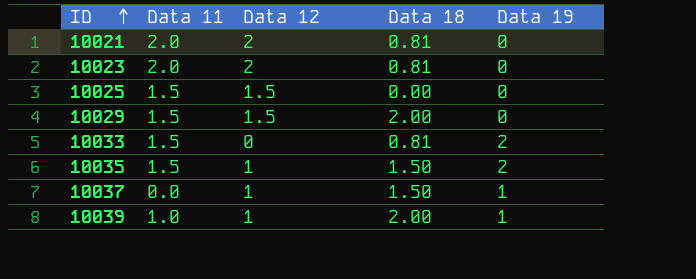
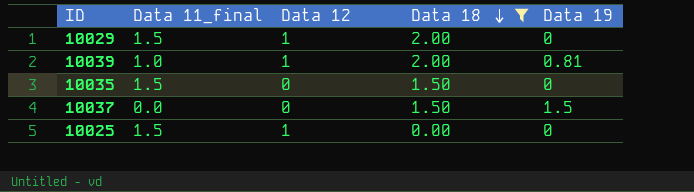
filter: none -> Data 18 != 0.81
row order: ID ascending -> Data 18 descending
column name: Data 11 -> Data 11_final
10029 | Data 12: 1.5 -> 1
10039 | Data 19: 1 -> 0.81
10035 | Data 12: 1 -> 0
10035 | Data 19: 2 -> 0
10037 | Data 12: 1 -> 0
10037 | Data 19: 1 -> 1.5
10025 | Data 12: 1.5 -> 1

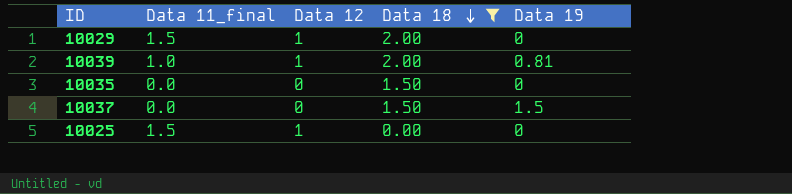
10035 | Data 11_final: 1.5 -> 0.0

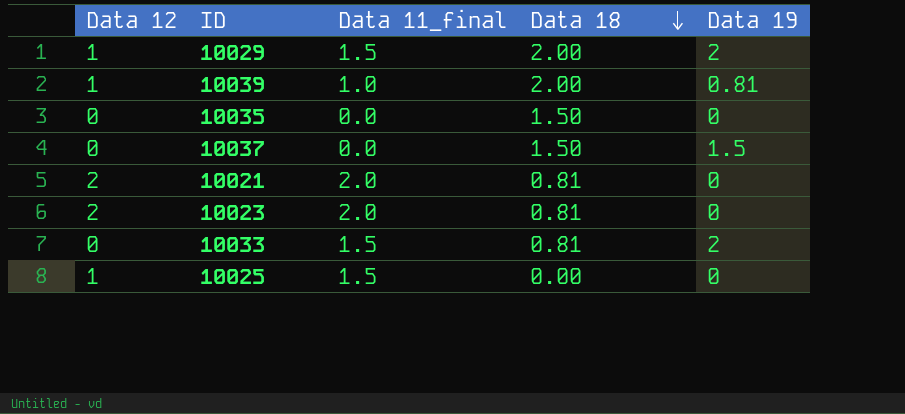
filter: Data 18 != 0.81 -> none
column Data 12 | position: 3 -> 1
10029 | Data 19: 0 -> 2

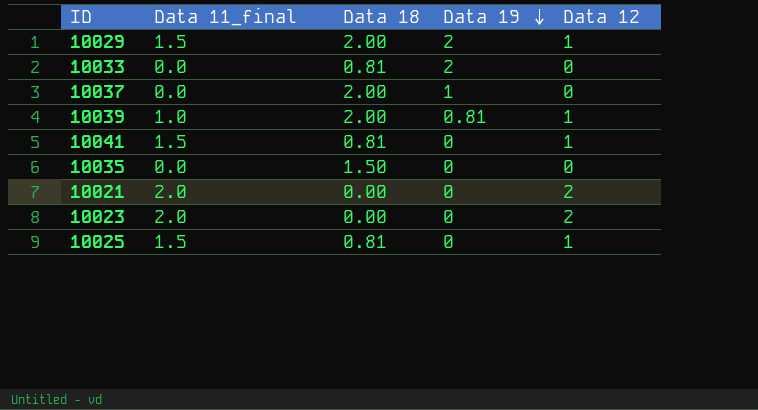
row order: Data 18 descending -> Data 19 descending
column Data 12 | position: 1 -> 5
10033 | Data 11_final: 1.5 -> 0.0
10037 | Data 18: 1.50 -> 2.00
10037 | Data 19: 1.5 -> 1
row 10041: none -> 1.5 | 0.81 | 0 | 1
10021 | Data 18: 0.81 -> 0.00
10023 | Data 18: 0.81 -> 0.00
10025 | Data 18: 0.00 -> 0.81

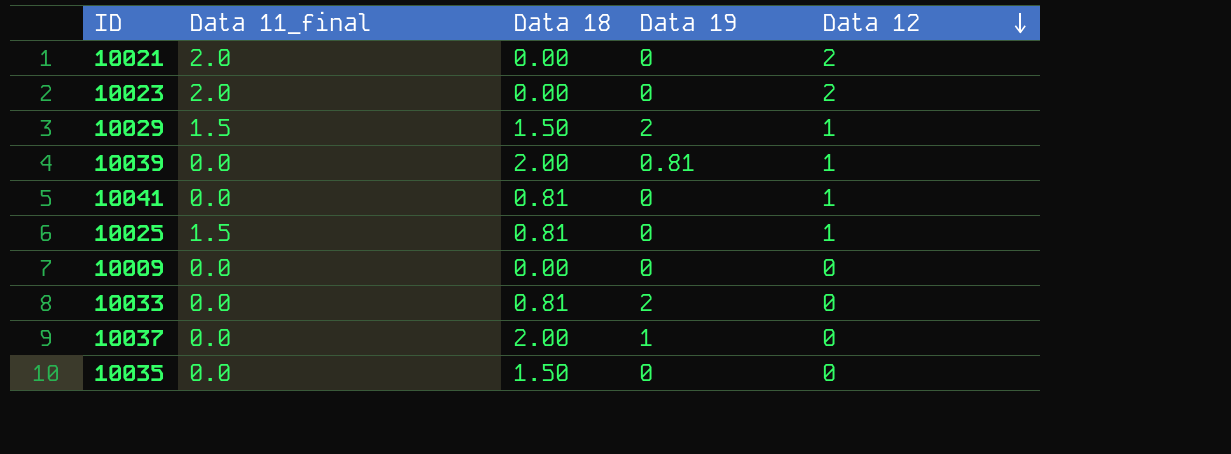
row order: Data 19 descending -> Data 12 descending
10029 | Data 18: 2.00 -> 1.50
10039 | Data 11_final: 1.0 -> 0.0
10041 | Data 11_final: 1.5 -> 0.0
row 10009: none -> 0.0 | 0.00 | 0 | 0

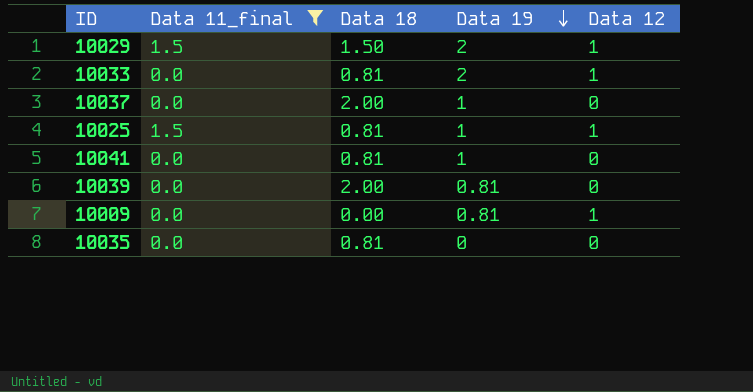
filter: none -> Data 11_final != 2.0
row order: Data 12 descending -> Data 19 descending
10033 | Data 12: 0 -> 1
10025 | Data 19: 0 -> 1
10041 | Data 19: 0 -> 1
10041 | Data 12: 1 -> 0
10039 | Data 12: 1 -> 0
10009 | Data 19: 0 -> 0.81
10009 | Data 12: 0 -> 1
10035 | Data 18: 1.50 -> 0.81

